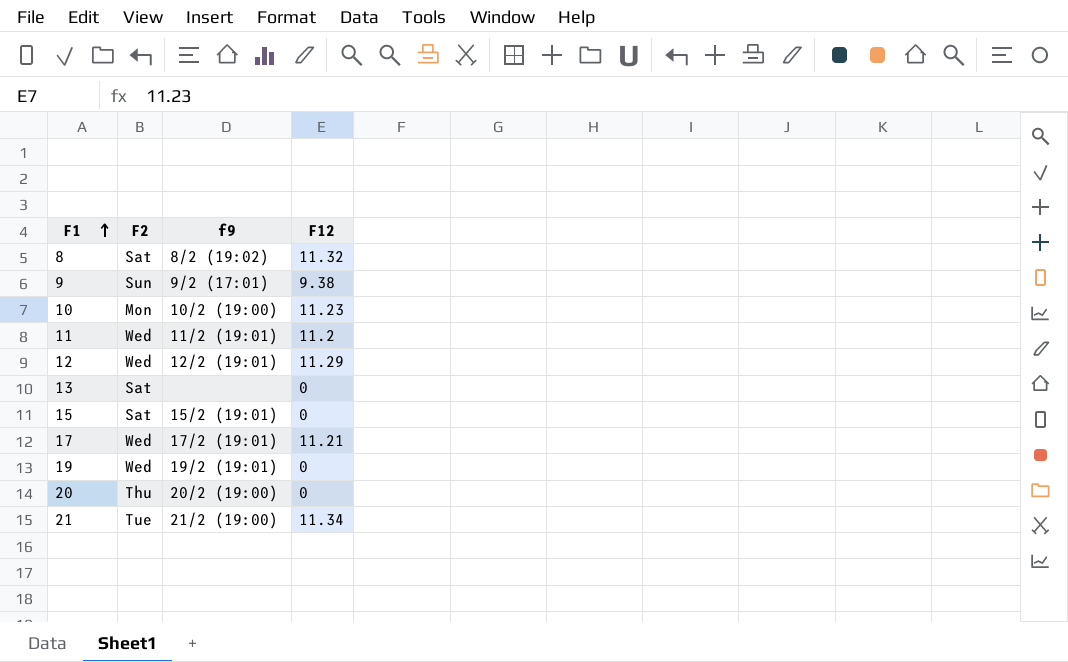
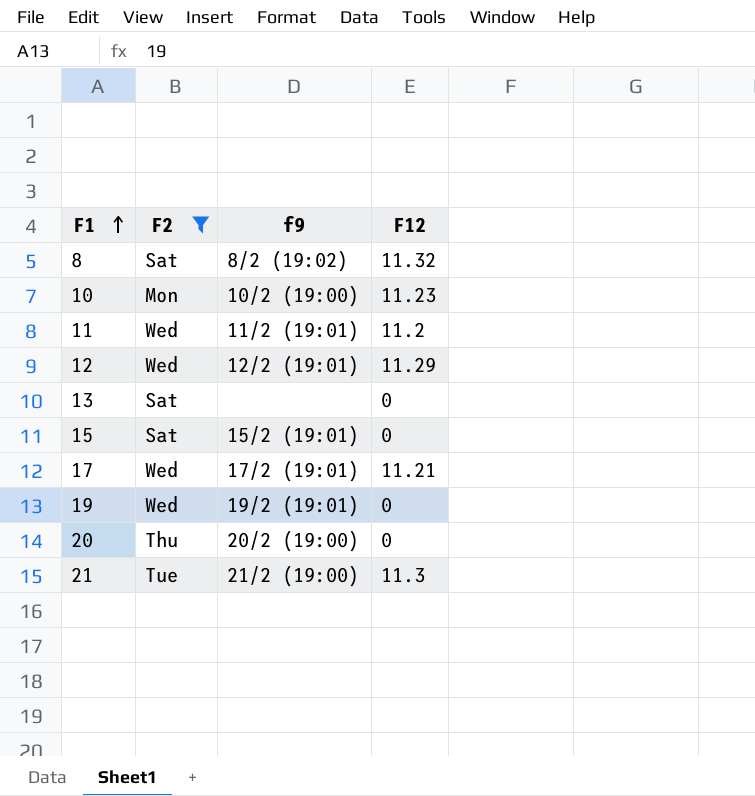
filter: none -> F2 != Sun
21 | F12: 11.34 -> 11.3

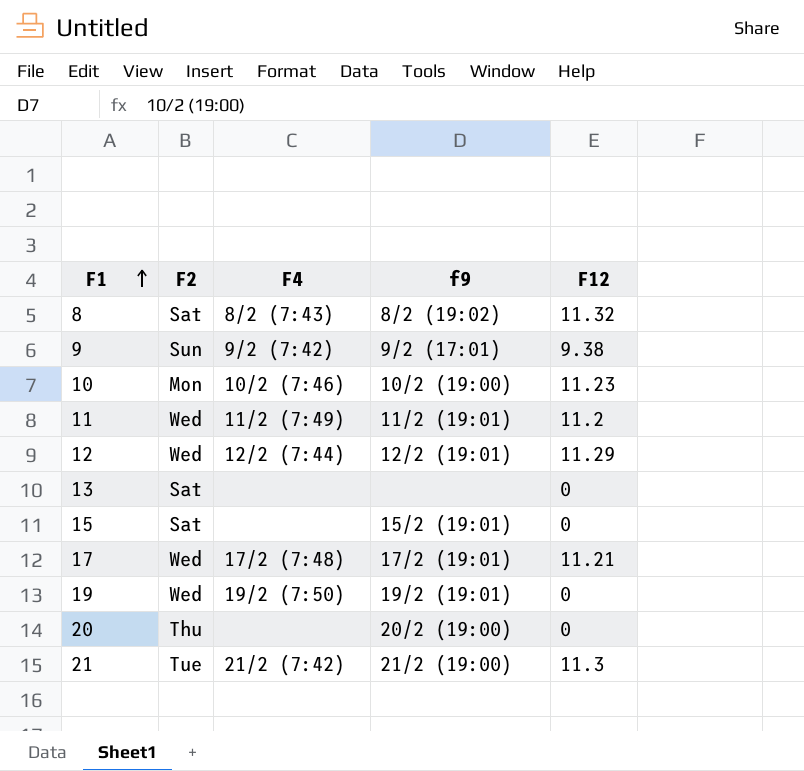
filter: F2 != Sun -> none
column F4 | position: none -> 3

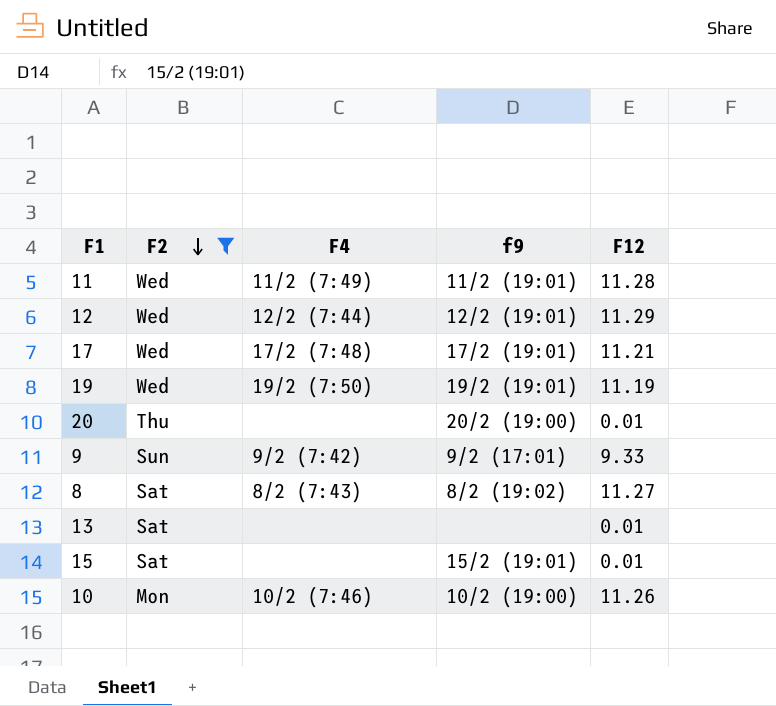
filter: none -> F2 != Tue
row order: F1 ascending -> F2 descending
11 | F12: 11.2 -> 11.28
19 | F12: 0 -> 11.19
20 | F12: 0 -> 0.01
9 | F12: 9.38 -> 9.33
8 | F12: 11.32 -> 11.27
13 | F12: 0 -> 0.01
15 | F12: 0 -> 0.01
10 | F12: 11.23 -> 11.26

